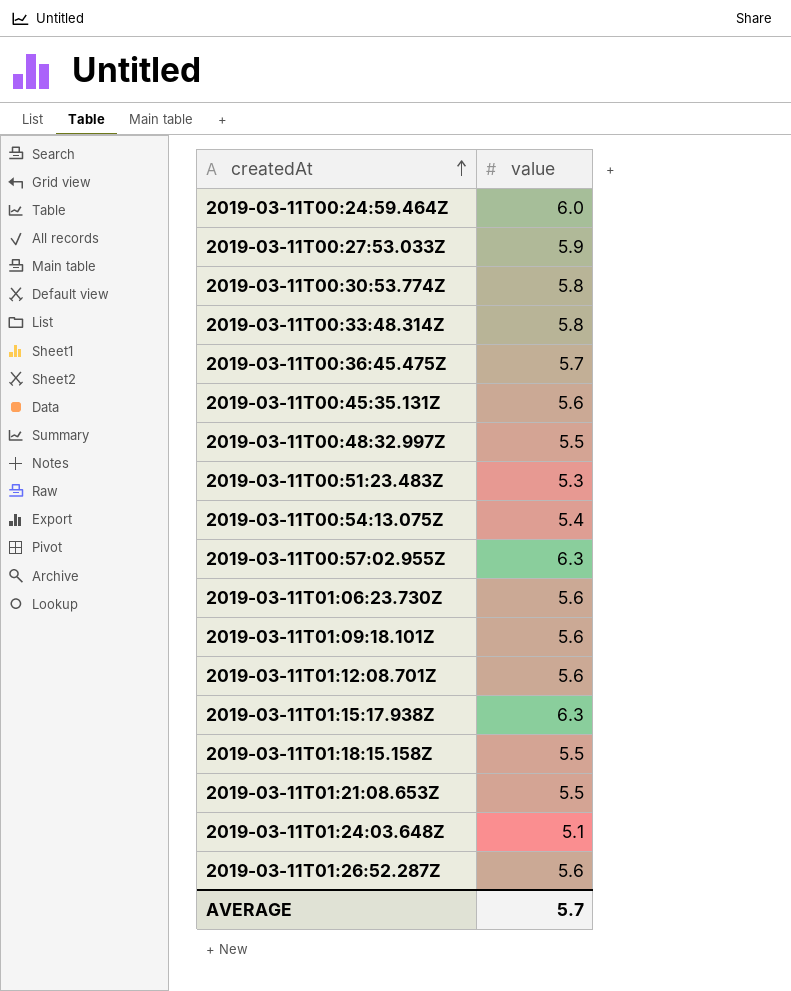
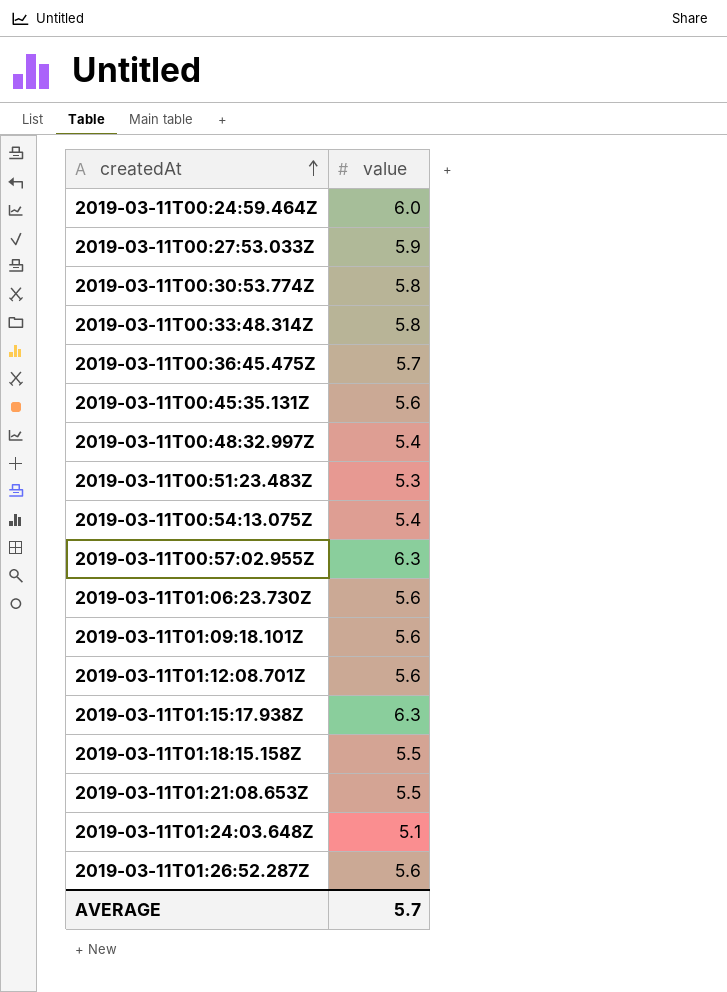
2019-03-11T00:48:32.997Z | value: 5.5 -> 5.4

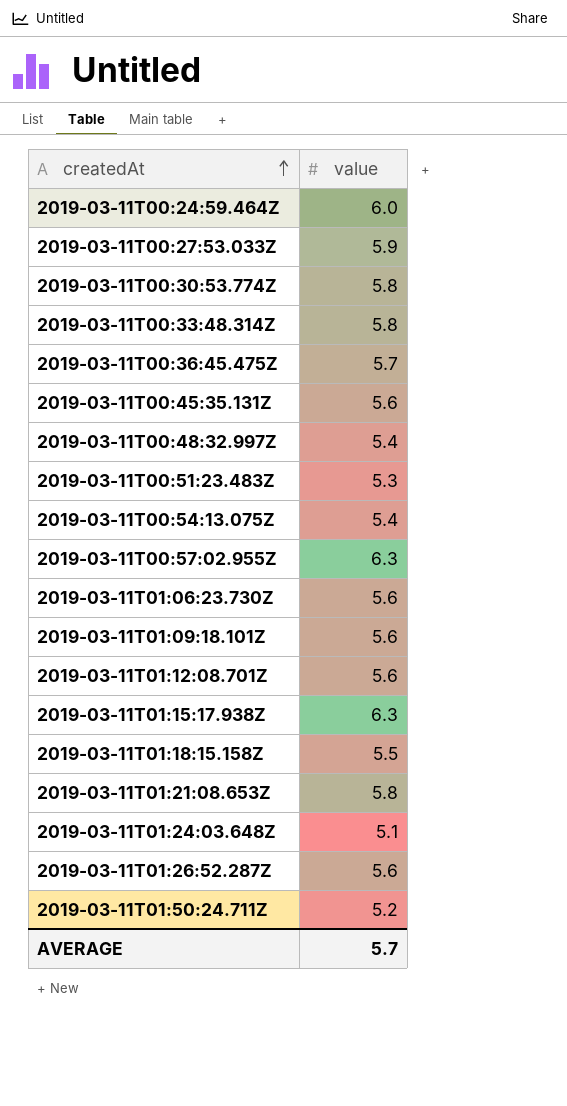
2019-03-11T01:21:08.653Z | value: 5.5 -> 5.8
row 2019-03-11T01:50:24.711Z: none -> 5.2

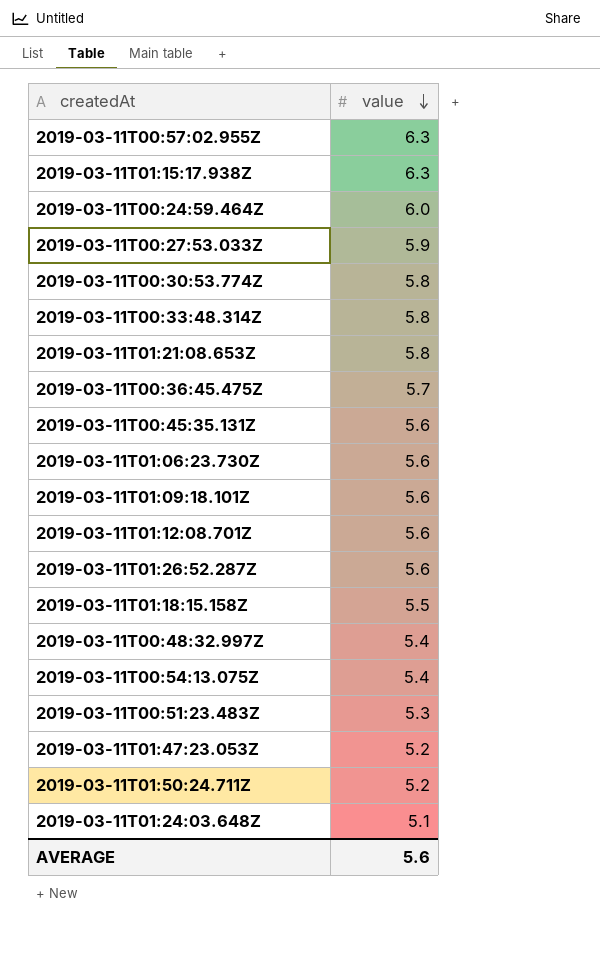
row order: createdAt ascending -> value descending
row 2019-03-11T01:47:23.053Z: none -> 5.2
AVERAGE | value: 5.7 -> 5.6

